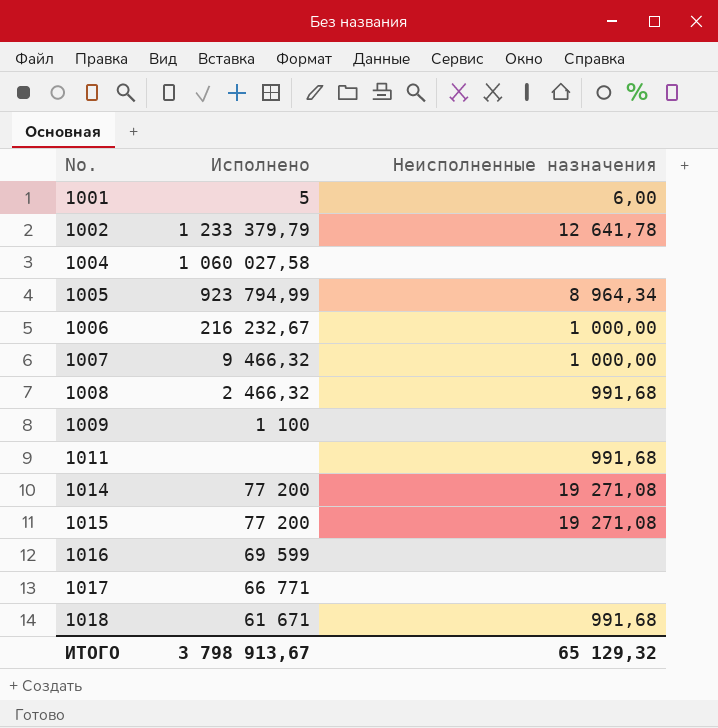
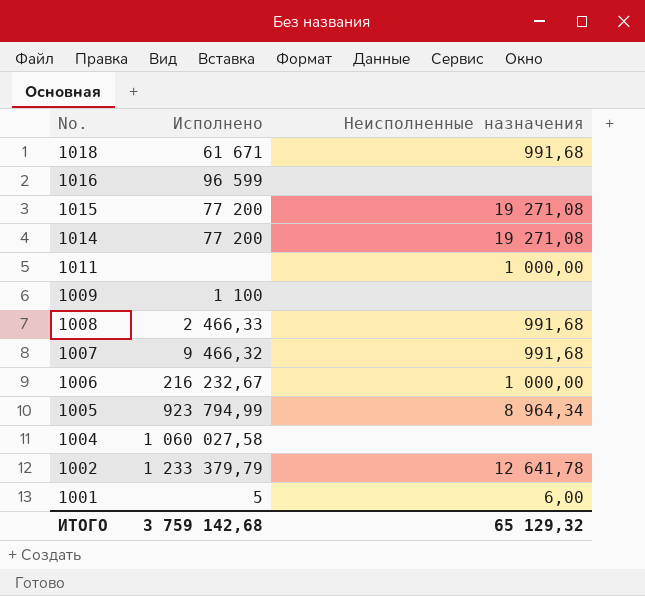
row order: No. ascending -> No. descending
row 1017: 66 771 | none -> none
1016 | Исполнено: 69 599 -> 96 599
1011 | Неисполненные назначения: 991,68 -> 1 000,00
1008 | Исполнено: 2 466,32 -> 2 466,33
1007 | Неисполненные назначения: 1 000,00 -> 991,68
ИТОГО | Исполнено: 3 798 913,67 -> 3 759 142,68

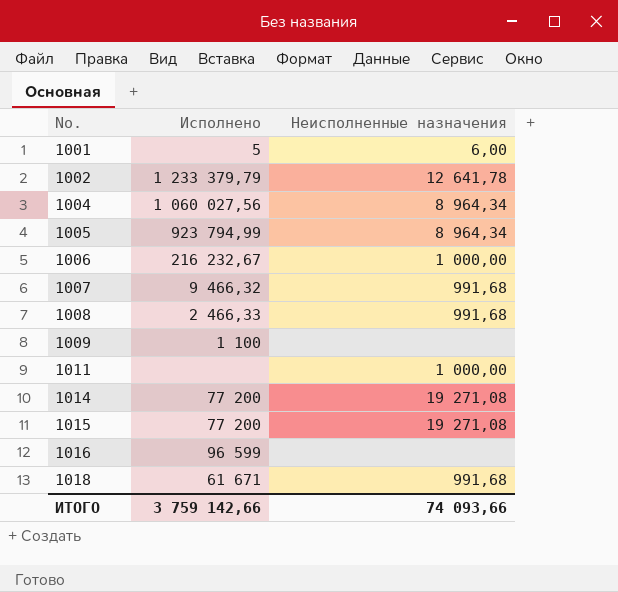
row order: No. descending -> No. ascending
1004 | Исполнено: 1 060 027,58 -> 1 060 027,56
1004 | Неисполненные назначения: none -> 8 964,34
ИТОГО | Исполнено: 3 759 142,68 -> 3 759 142,66
ИТОГО | Неисполненные назначения: 65 129,32 -> 74 093,66

